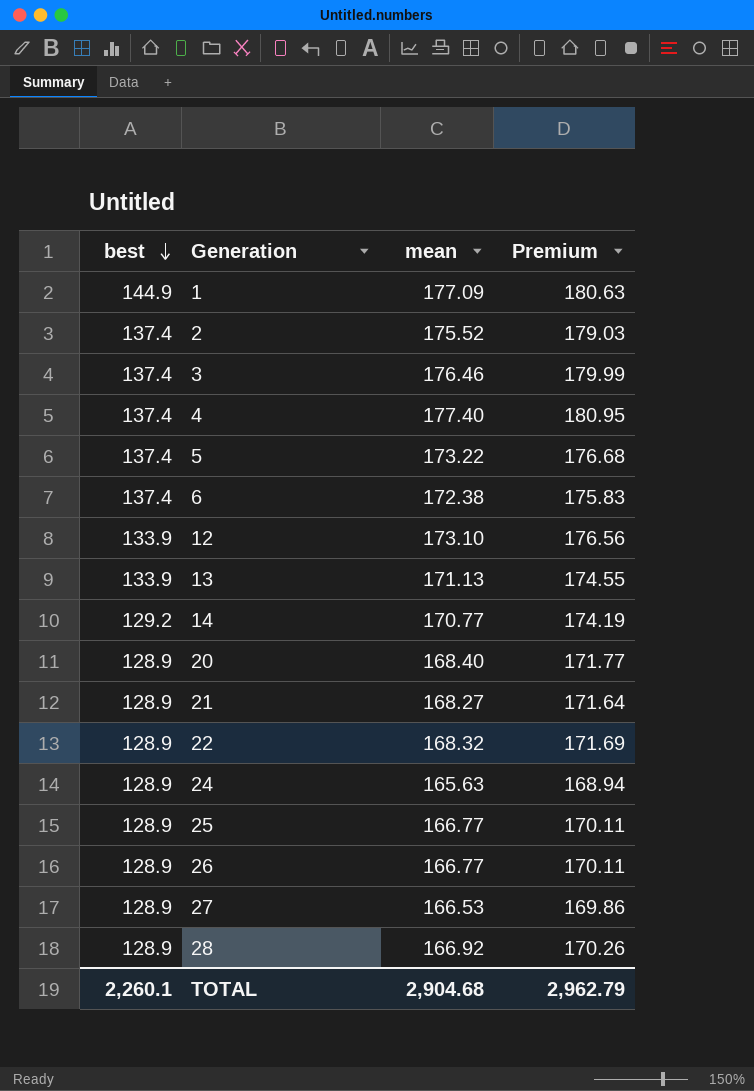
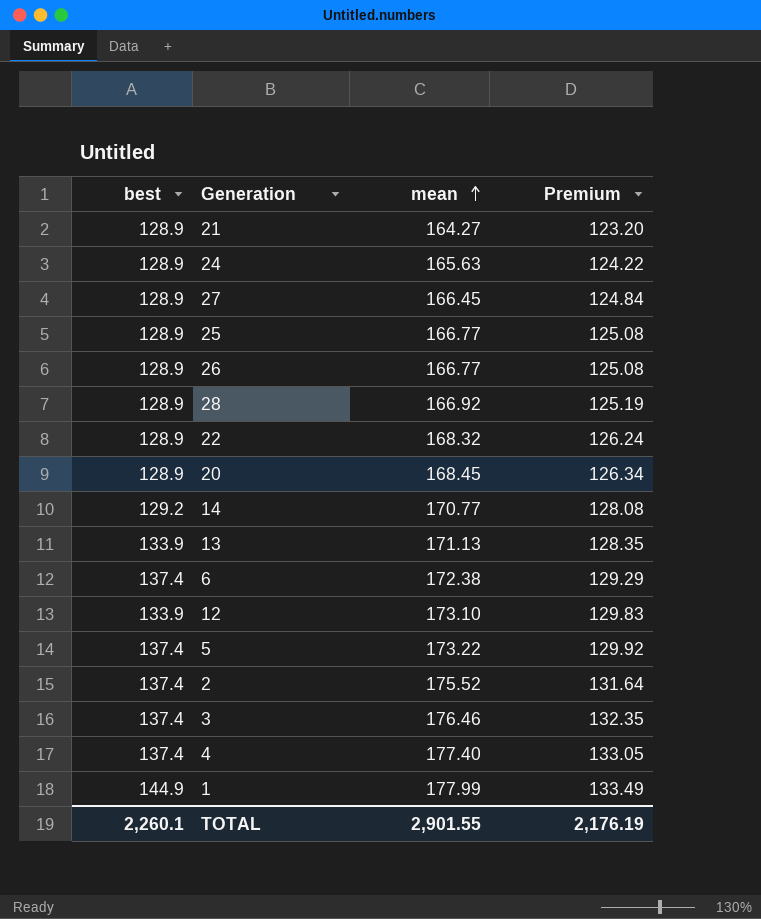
row order: best descending -> mean ascending
column Premium | formula: [mean] * 1.02 -> [mean] * 0.75
21 | mean: 168.27 -> 164.27
27 | mean: 166.53 -> 166.45
20 | mean: 168.40 -> 168.45
1 | mean: 177.09 -> 177.99
TOTAL | mean: 2,904.68 -> 2,901.55
TOTAL | Premium: 2,962.79 -> 2,176.19

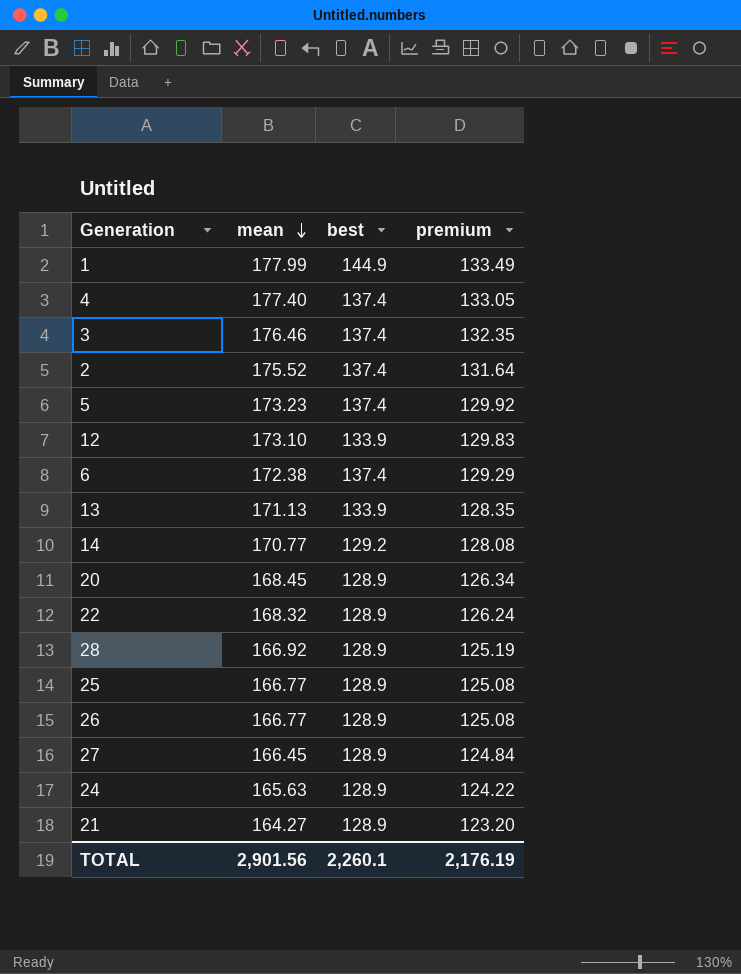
row order: mean ascending -> mean descending
column best | position: 1 -> 3
column name: Premium -> premium
5 | mean: 173.22 -> 173.23
TOTAL | mean: 2,901.55 -> 2,901.56

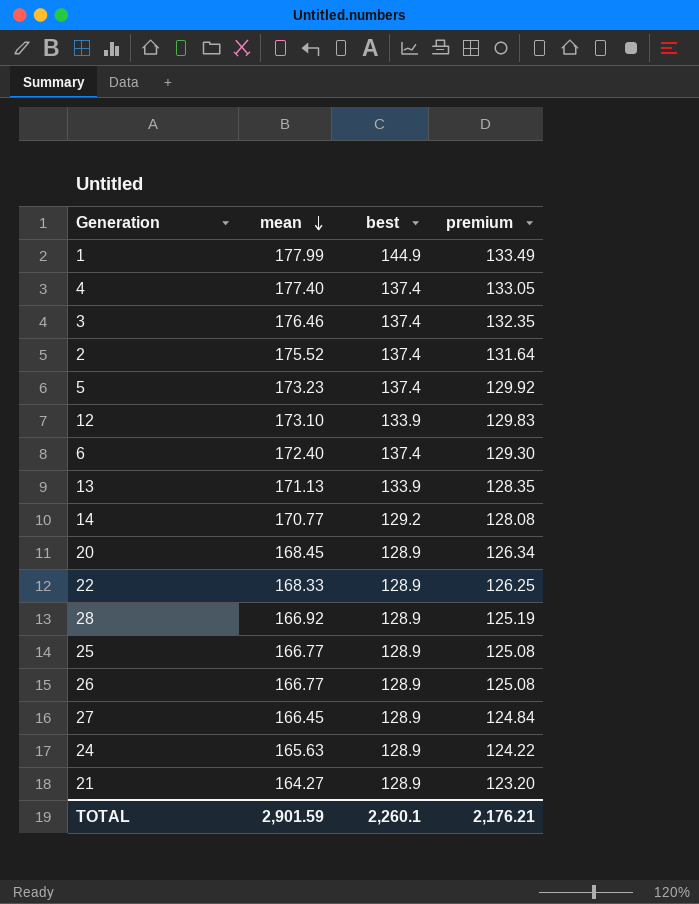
6 | mean: 172.38 -> 172.40
6 | premium: 129.29 -> 129.30
22 | mean: 168.32 -> 168.33
22 | premium: 126.24 -> 126.25
TOTAL | mean: 2,901.56 -> 2,901.59
TOTAL | premium: 2,176.19 -> 2,176.21

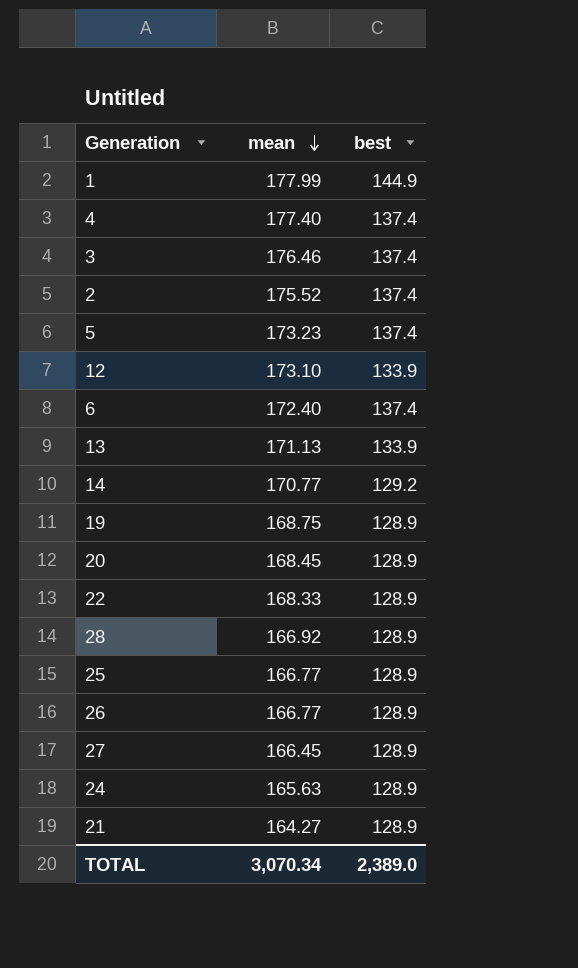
column premium | formula: [mean] * 0.75 -> none
row 19: none -> 168.75 | 128.9
TOTAL | mean: 2,901.59 -> 3,070.34
TOTAL | best: 2,260.1 -> 2,389.0

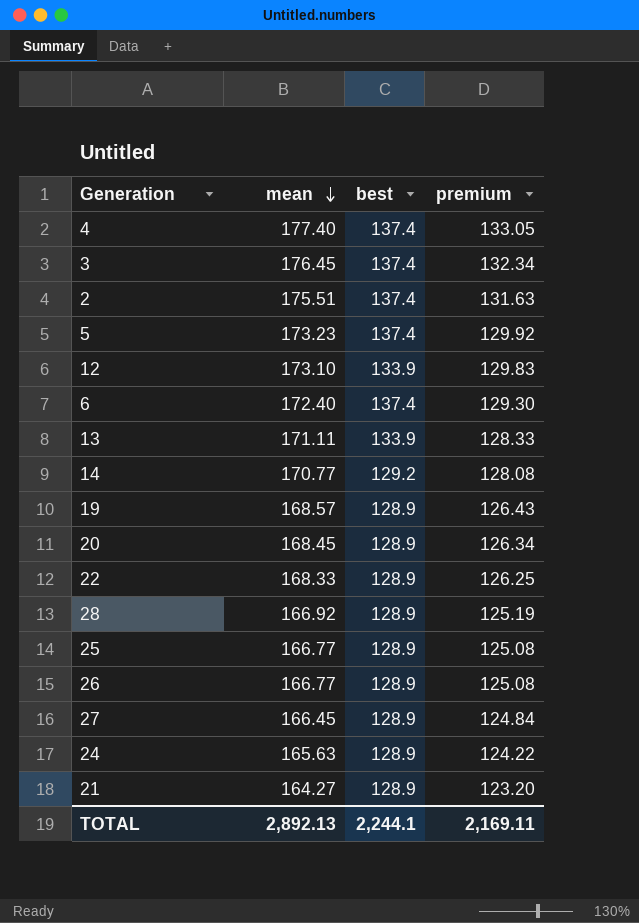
column premium | formula: none -> [mean] * 0.75
row 1: 177.99 | 144.9 -> none
3 | mean: 176.46 -> 176.45
2 | mean: 175.52 -> 175.51
13 | mean: 171.13 -> 171.11
19 | mean: 168.75 -> 168.57
TOTAL | mean: 3,070.34 -> 2,892.13
TOTAL | best: 2,389.0 -> 2,244.1

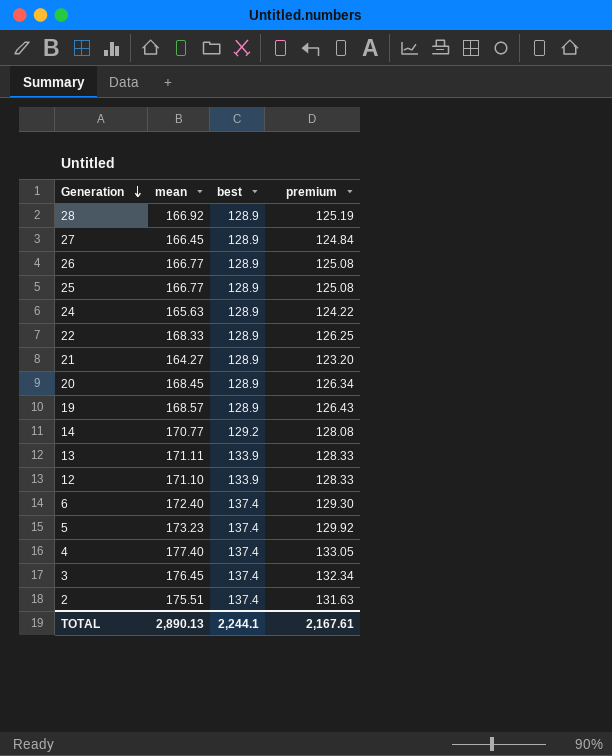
row order: mean descending -> Generation descending
12 | mean: 173.10 -> 171.10
12 | premium: 129.83 -> 128.33
TOTAL | mean: 2,892.13 -> 2,890.13
TOTAL | premium: 2,169.11 -> 2,167.61

